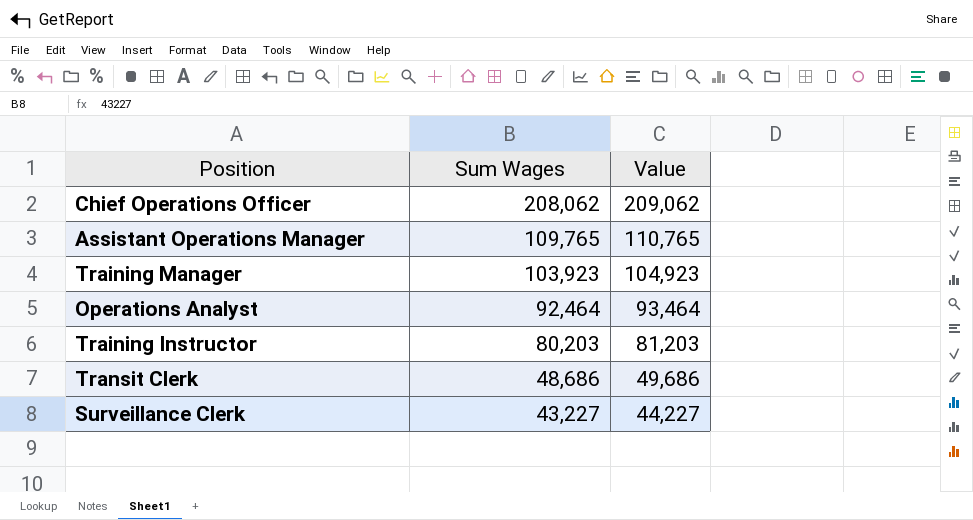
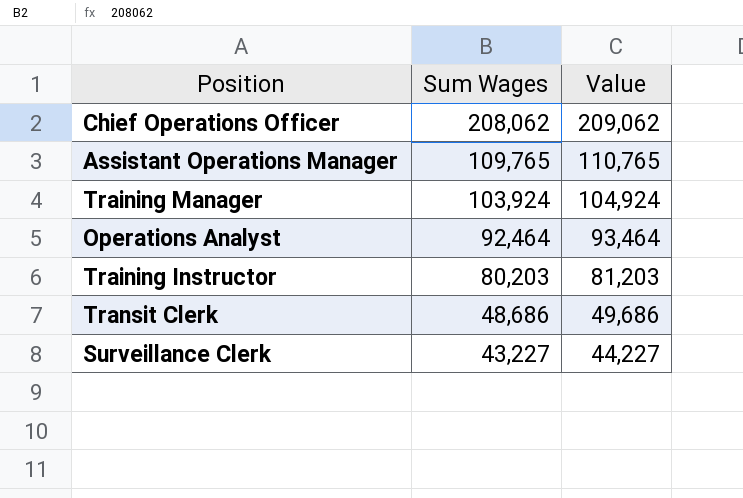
Training Manager | Sum Wages: 103,923 -> 103,924
Training Manager | Value: 104,923 -> 104,924

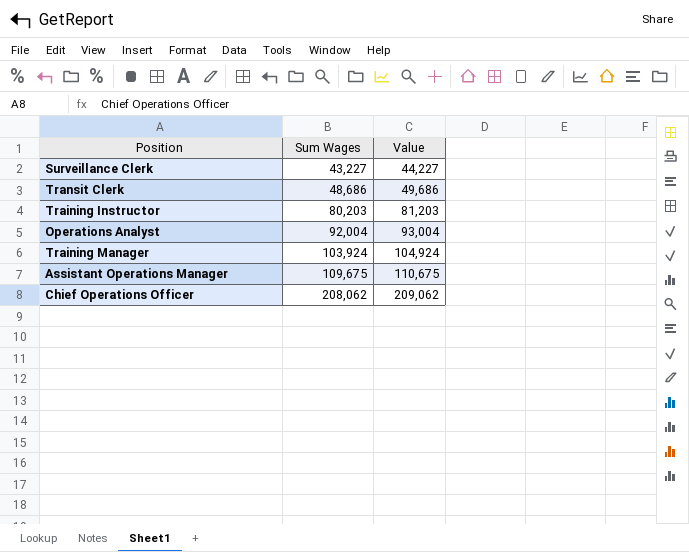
row order: Sum Wages descending -> Sum Wages ascending
Operations Analyst | Sum Wages: 92,464 -> 92,004
Operations Analyst | Value: 93,464 -> 93,004
Assistant Operations Manager | Sum Wages: 109,765 -> 109,675
Assistant Operations Manager | Value: 110,765 -> 110,675

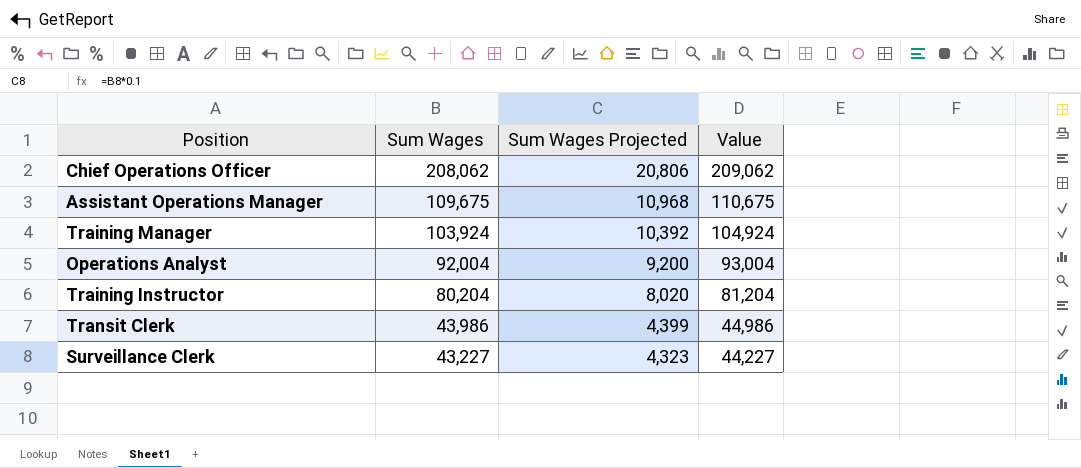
row order: Sum Wages ascending -> Sum Wages descending
column Sum Wages Projected | formula: none -> [Sum Wages] * 0.1
Training Instructor | Sum Wages: 80,203 -> 80,204
Training Instructor | Value: 81,203 -> 81,204
Transit Clerk | Sum Wages: 48,686 -> 43,986
Transit Clerk | Value: 49,686 -> 44,986

